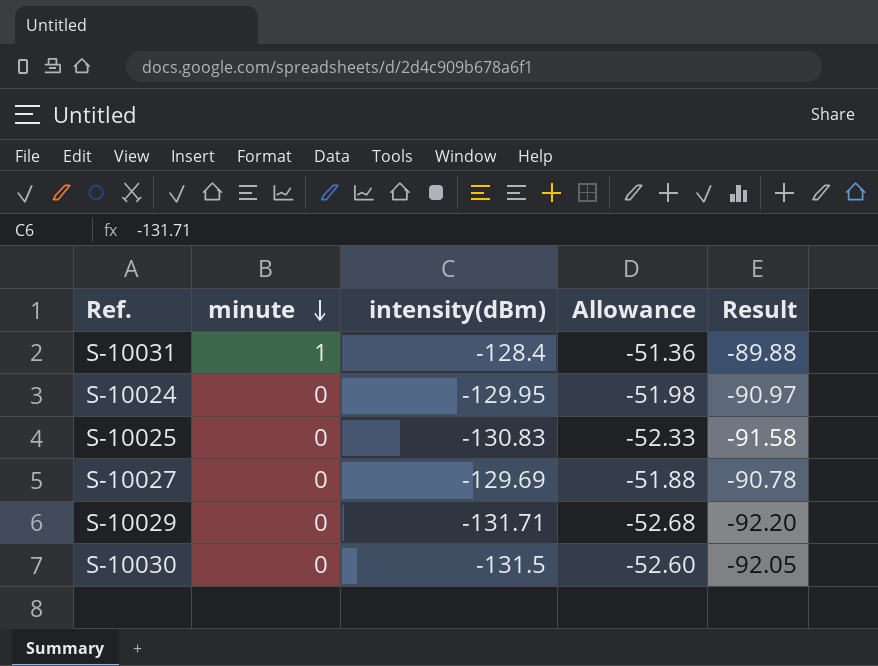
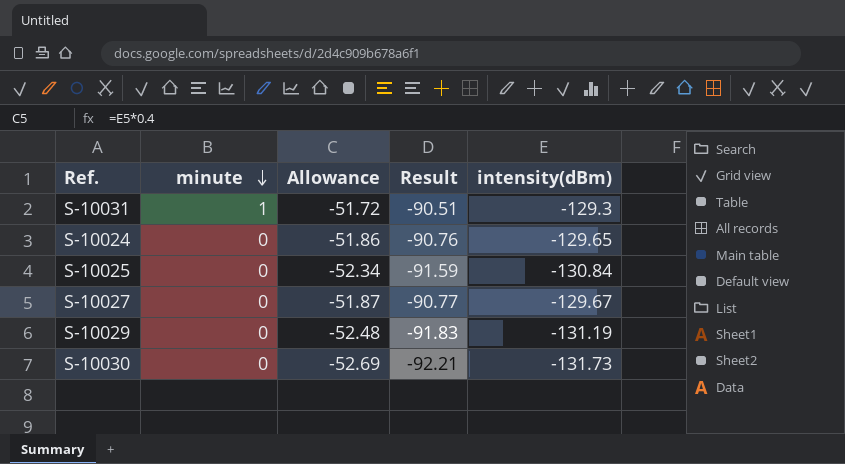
column intensity(dBm) | position: 3 -> 5
S-10031 | Allowance: -51.36 -> -51.72
S-10031 | Result: -89.88 -> -90.51
S-10031 | intensity(dBm): -128.4 -> -129.3
S-10024 | Allowance: -51.98 -> -51.86
S-10024 | Result: -90.97 -> -90.76
S-10024 | intensity(dBm): -129.95 -> -129.65
S-10025 | Allowance: -52.33 -> -52.34
S-10025 | Result: -91.58 -> -91.59
S-10025 | intensity(dBm): -130.83 -> -130.84
S-10027 | Allowance: -51.88 -> -51.87
S-10027 | Result: -90.78 -> -90.77
S-10027 | intensity(dBm): -129.69 -> -129.67
S-10029 | Allowance: -52.68 -> -52.48
S-10029 | Result: -92.20 -> -91.83
S-10029 | intensity(dBm): -131.71 -> -131.19
S-10030 | Allowance: -52.60 -> -52.69
S-10030 | Result: -92.05 -> -92.21
S-10030 | intensity(dBm): -131.5 -> -131.73

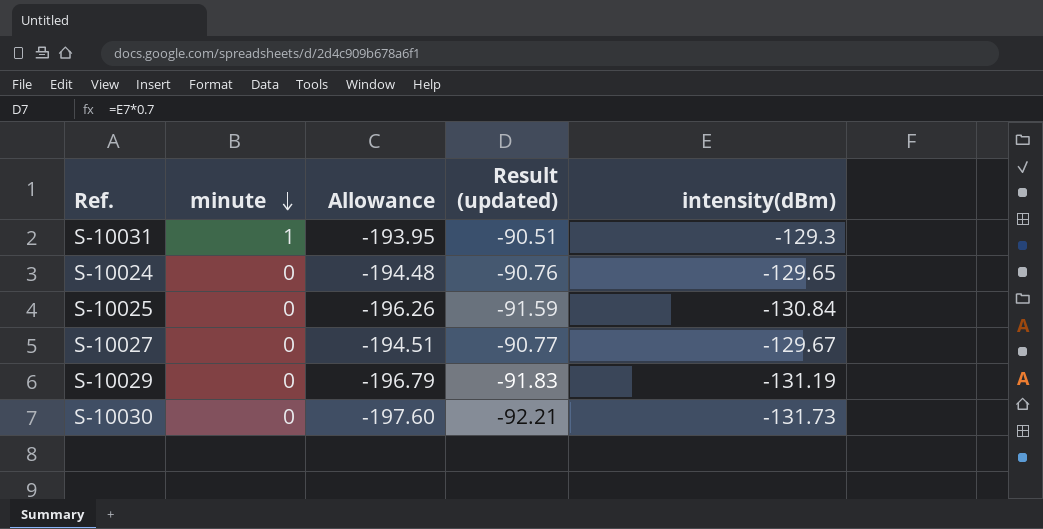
column Allowance | formula: [intensity(dBm)] * 0.4 -> [intensity(dBm)] * 1.5
column name: Result -> Result (updated)

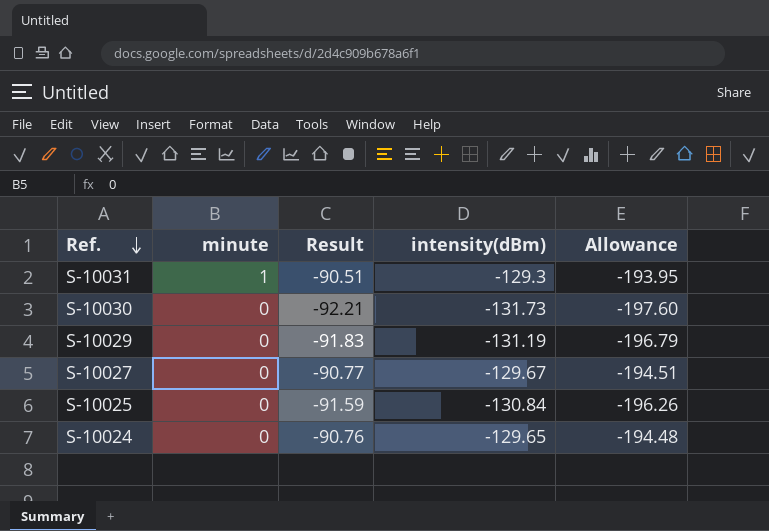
row order: minute descending -> Ref. descending
column name: Result (updated) -> Result
column Allowance | position: 3 -> 5

